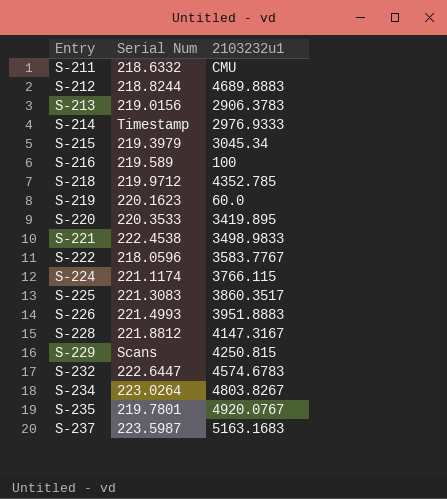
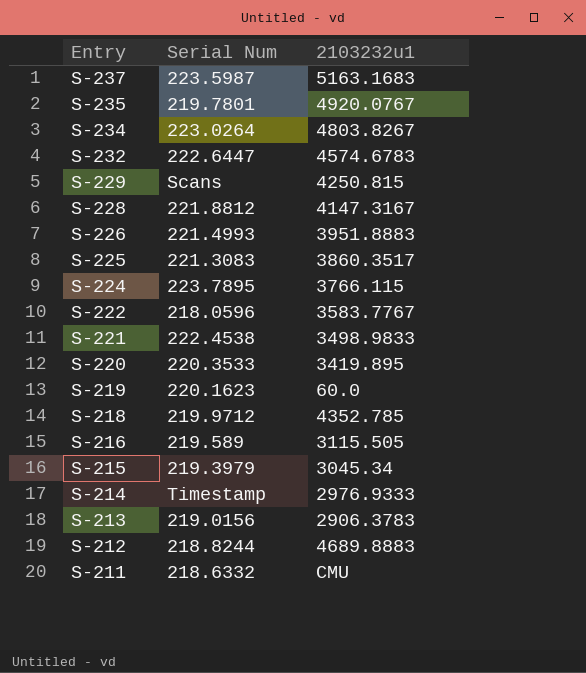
row order: Entry ascending -> Entry descending
S-224 | Serial Num: 221.1174 -> 223.7895
S-216 | 2103232u1: 100 -> 3115.505

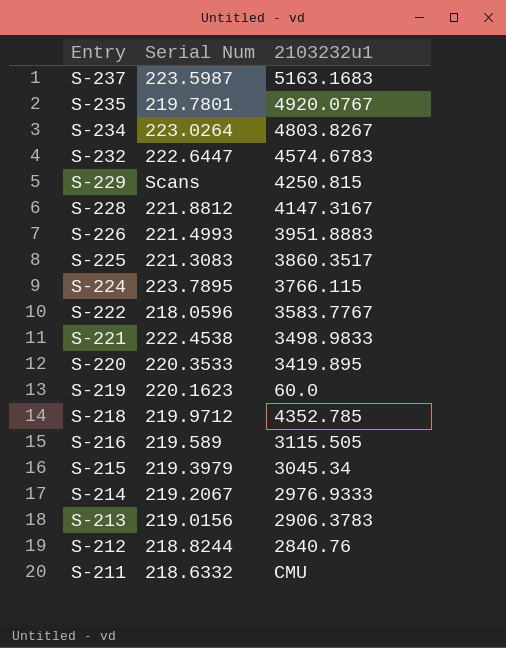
S-214 | Serial Num: Timestamp -> 219.2067
S-212 | 2103232u1: 4689.8883 -> 2840.76

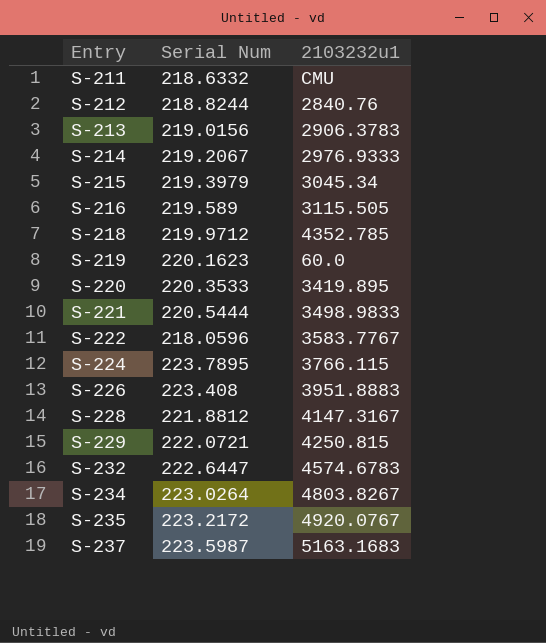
row order: Entry descending -> Entry ascending
row S-225: 221.3083 | 3860.3517 -> none
S-221 | Serial Num: 222.4538 -> 220.5444
S-226 | Serial Num: 221.4993 -> 223.408
S-229 | Serial Num: Scans -> 222.0721
S-235 | Serial Num: 219.7801 -> 223.2172

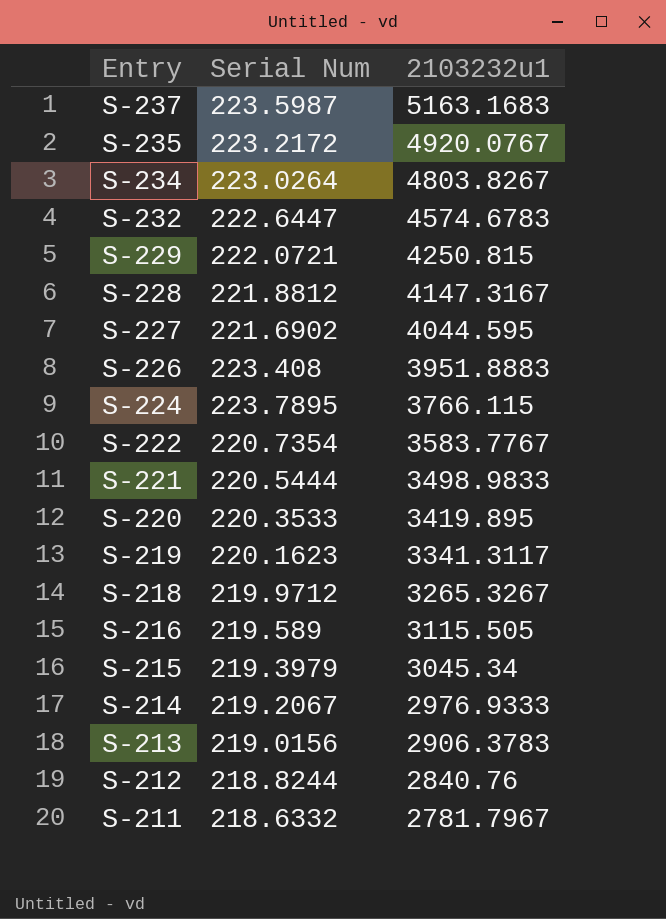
row order: Entry ascending -> Entry descending
row S-227: none -> 221.6902 | 4044.595
S-222 | Serial Num: 218.0596 -> 220.7354
S-219 | 2103232u1: 60.0 -> 3341.3117
S-218 | 2103232u1: 4352.785 -> 3265.3267
S-211 | 2103232u1: CMU -> 2781.7967

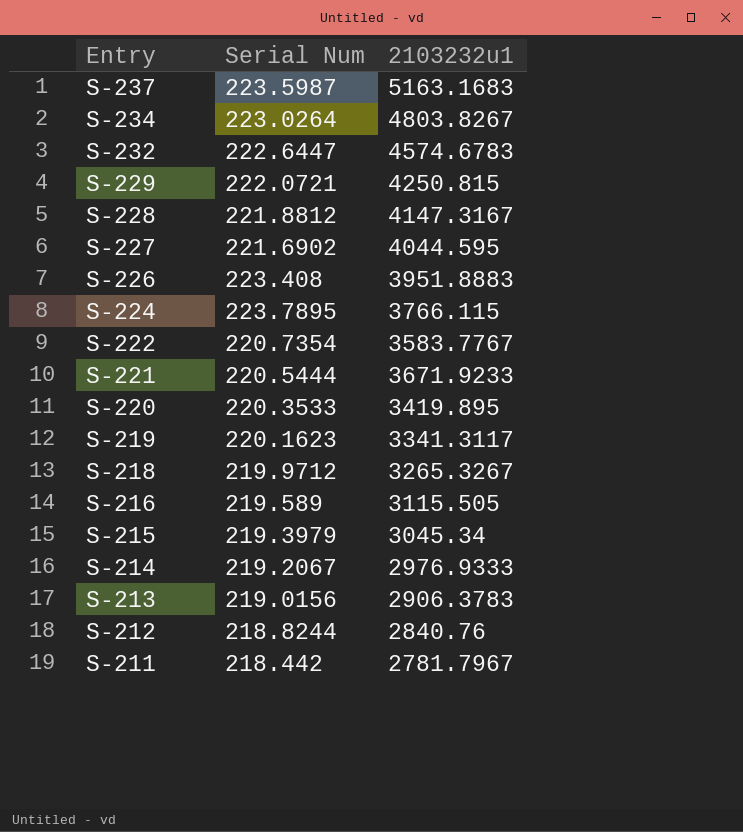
row S-235: 223.2172 | 4920.0767 -> none
S-221 | 2103232u1: 3498.9833 -> 3671.9233
S-211 | Serial Num: 218.6332 -> 218.442

